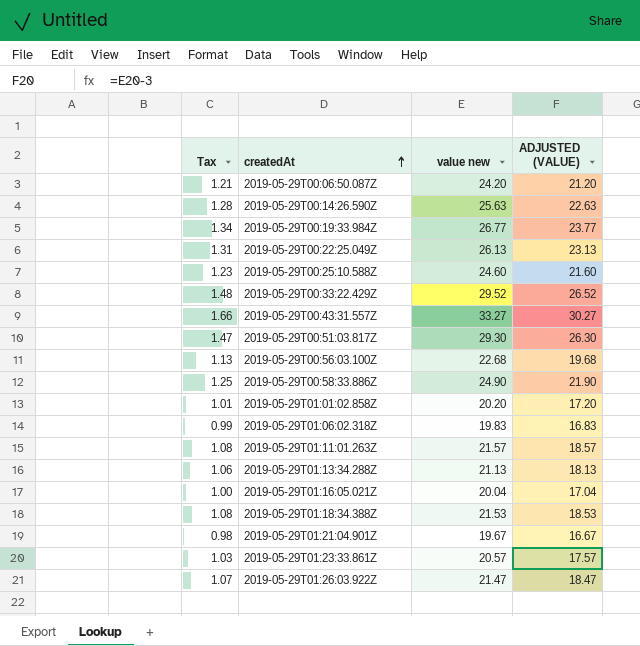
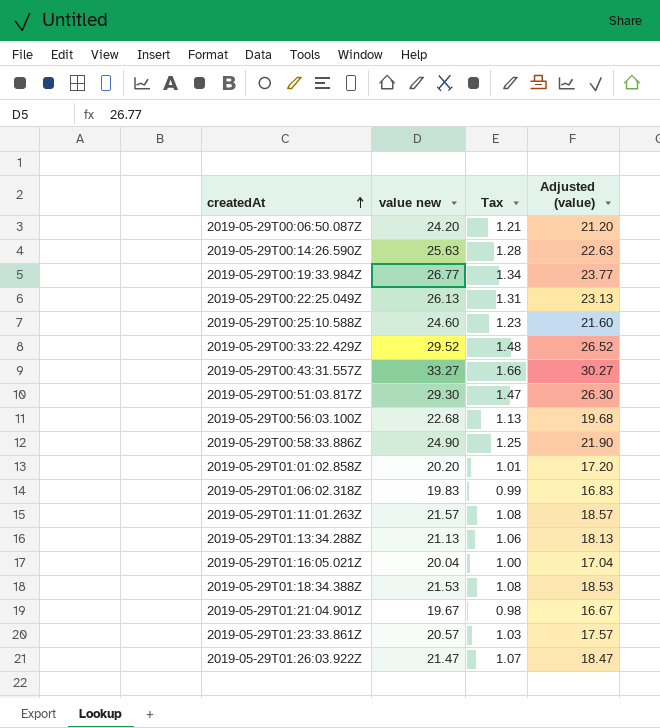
column Tax | position: 1 -> 3
column name: ADJUSTED (VALUE) -> Adjusted (value)

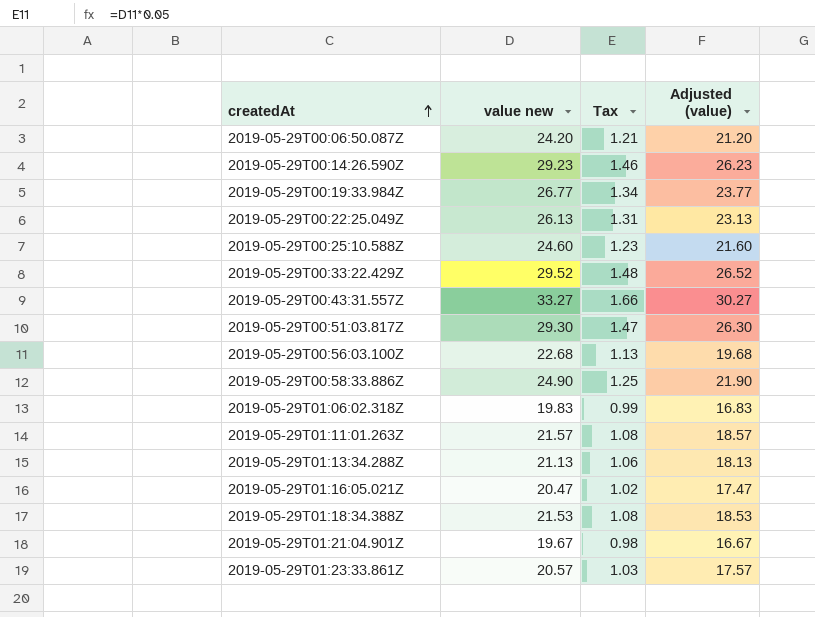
row 2019-05-29T01:01:02.858Z: 20.20 | 1.01 | 17.20 -> none
row 2019-05-29T01:26:03.922Z: 21.47 | 1.07 | 18.47 -> none
2019-05-29T00:14:26.590Z | value new: 25.63 -> 29.23
2019-05-29T00:14:26.590Z | Tax: 1.28 -> 1.46
2019-05-29T00:14:26.590Z | Adjusted (value): 22.63 -> 26.23
2019-05-29T01:16:05.021Z | value new: 20.04 -> 20.47
2019-05-29T01:16:05.021Z | Tax: 1.00 -> 1.02
2019-05-29T01:16:05.021Z | Adjusted (value): 17.04 -> 17.47

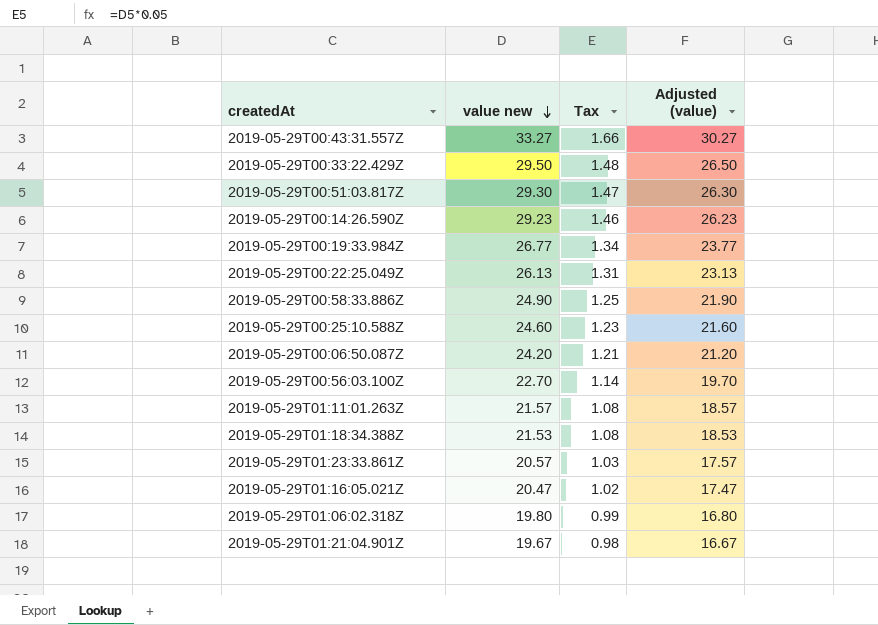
row order: createdAt ascending -> value new descending
row 2019-05-29T01:13:34.288Z: 21.13 | 1.06 | 18.13 -> none
2019-05-29T00:33:22.429Z | value new: 29.52 -> 29.50
2019-05-29T00:33:22.429Z | Adjusted (value): 26.52 -> 26.50
2019-05-29T00:56:03.100Z | value new: 22.68 -> 22.70
2019-05-29T00:56:03.100Z | Tax: 1.13 -> 1.14
2019-05-29T00:56:03.100Z | Adjusted (value): 19.68 -> 19.70
2019-05-29T01:06:02.318Z | value new: 19.83 -> 19.80
2019-05-29T01:06:02.318Z | Adjusted (value): 16.83 -> 16.80

